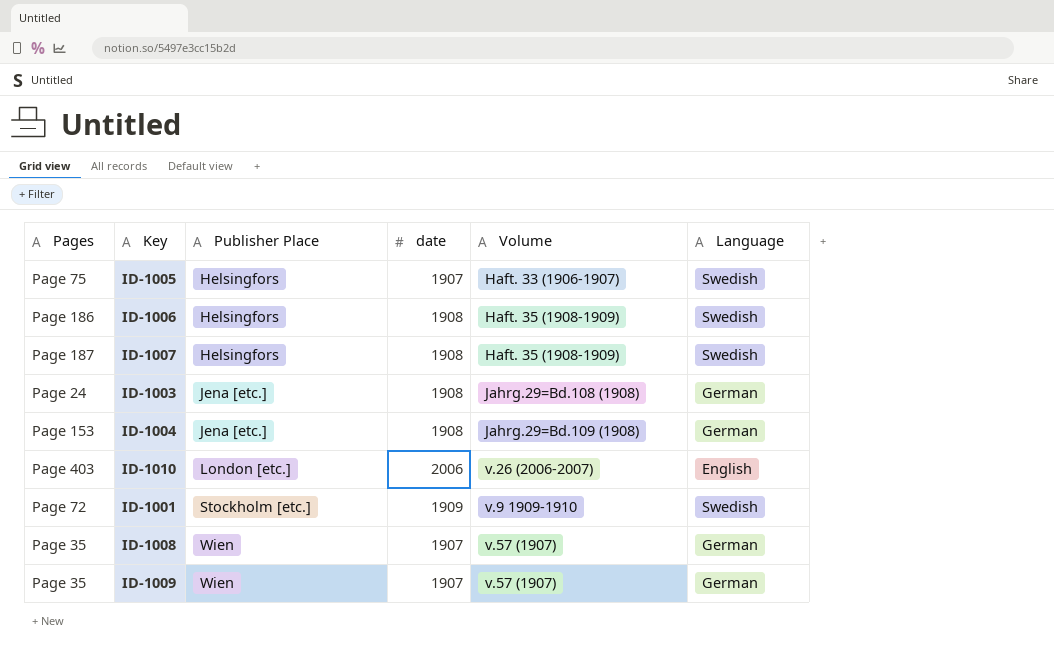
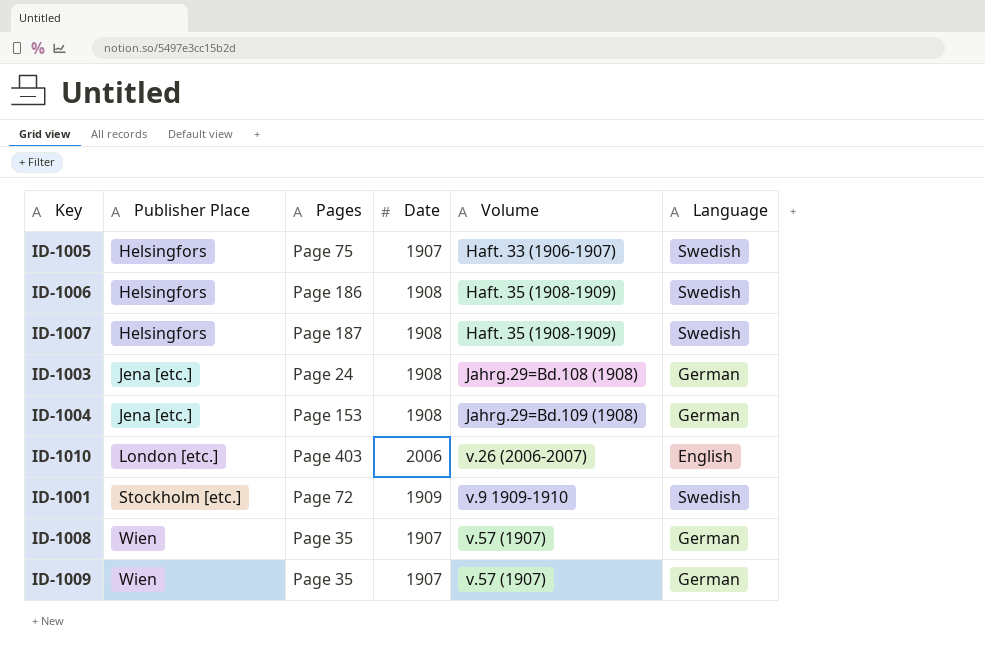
column Pages | position: 1 -> 3
column name: date -> Date

